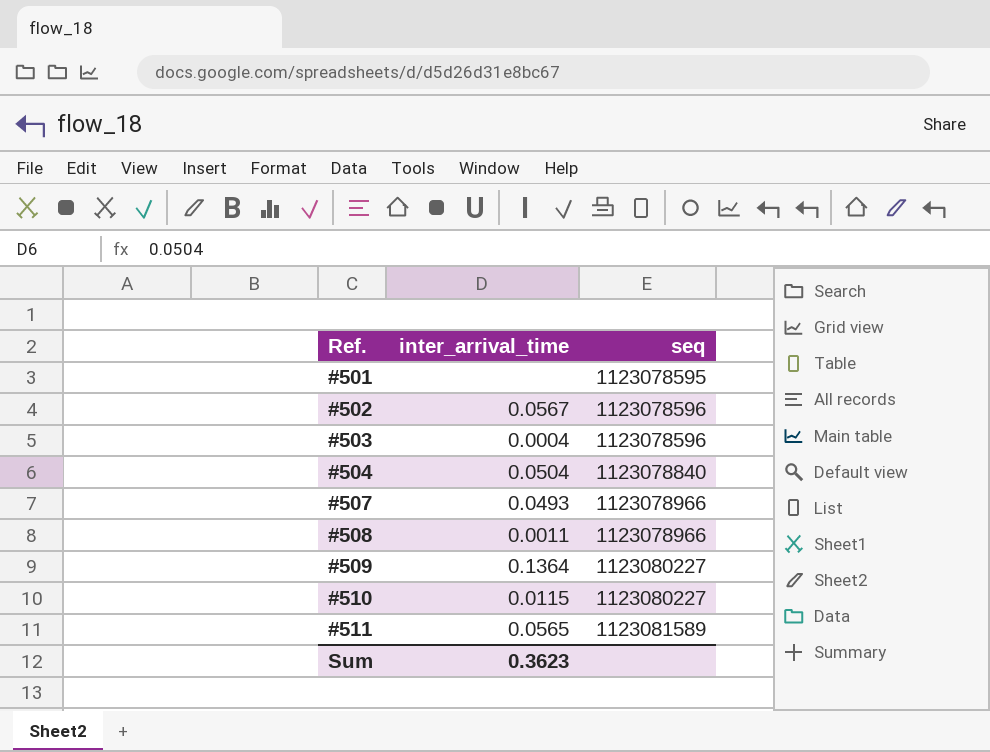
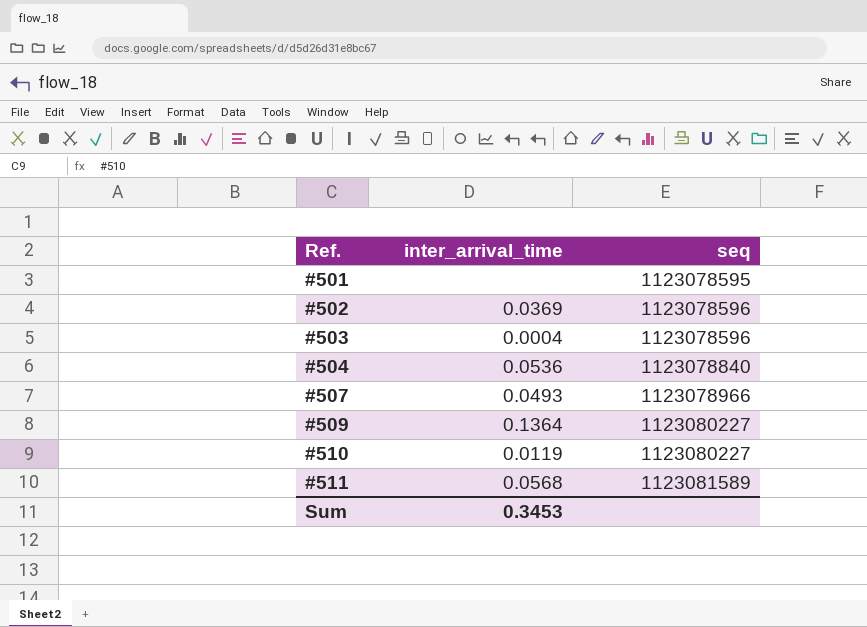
row #508: 0.0011 | 1123078966 -> none
#502 | inter_arrival_time: 0.0567 -> 0.0369
#504 | inter_arrival_time: 0.0504 -> 0.0536
#510 | inter_arrival_time: 0.0115 -> 0.0119
#511 | inter_arrival_time: 0.0565 -> 0.0568
Sum | inter_arrival_time: 0.3623 -> 0.3453

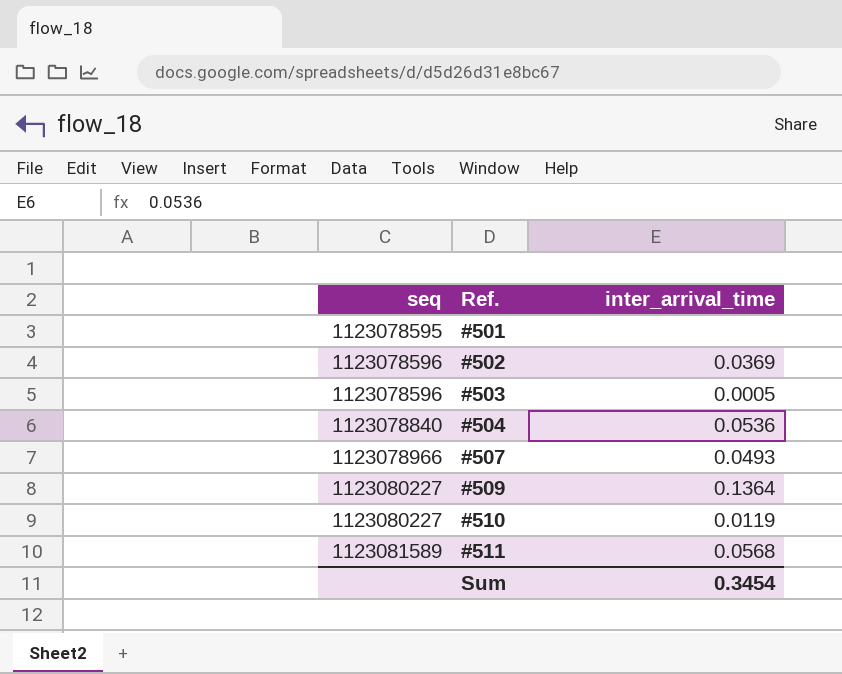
column seq | position: 3 -> 1
#503 | inter_arrival_time: 0.0004 -> 0.0005
Sum | inter_arrival_time: 0.3453 -> 0.3454

